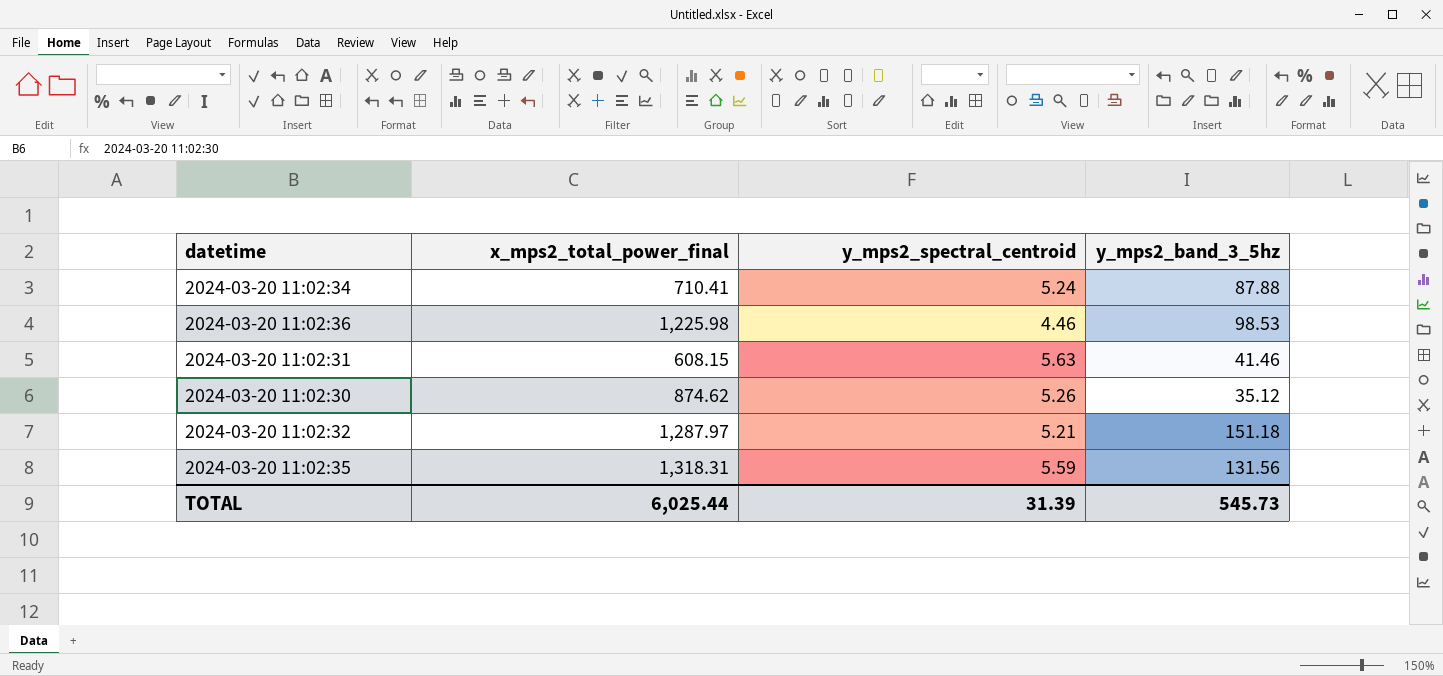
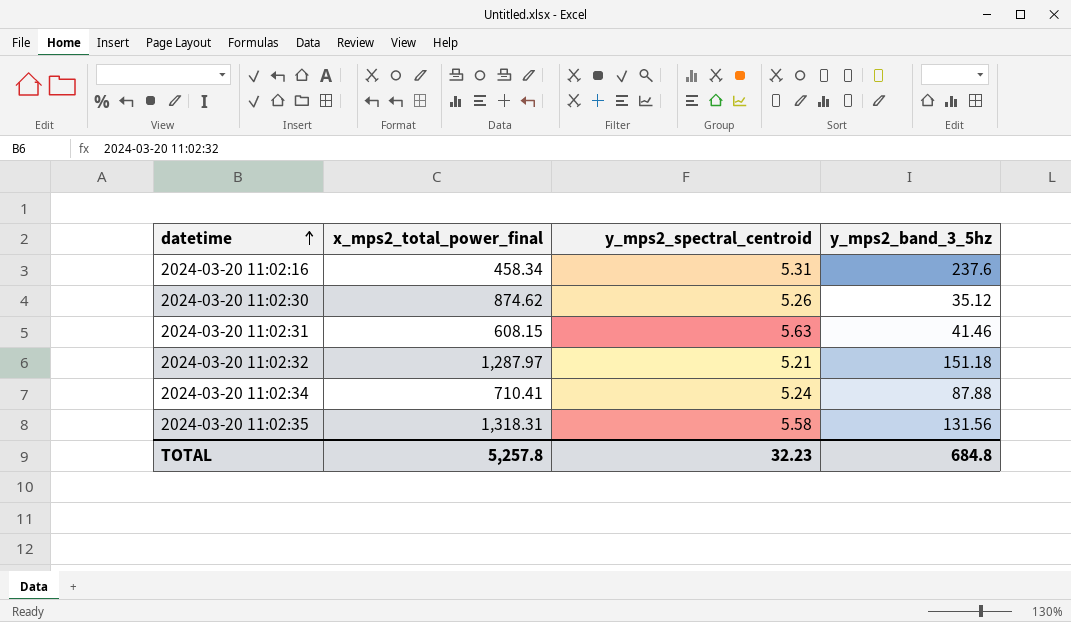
row order: none -> datetime ascending
row 2024-03-20 11:02:36: 1,225.98 | 4.46 | 98.53 -> none
row 2024-03-20 11:02:16: none -> 458.34 | 5.31 | 237.6
2024-03-20 11:02:35 | y_mps2_spectral_centroid: 5.59 -> 5.58
TOTAL | x_mps2_total_power_final: 6,025.44 -> 5,257.8
TOTAL | y_mps2_spectral_centroid: 31.39 -> 32.23
TOTAL | y_mps2_band_3_5hz: 545.73 -> 684.8

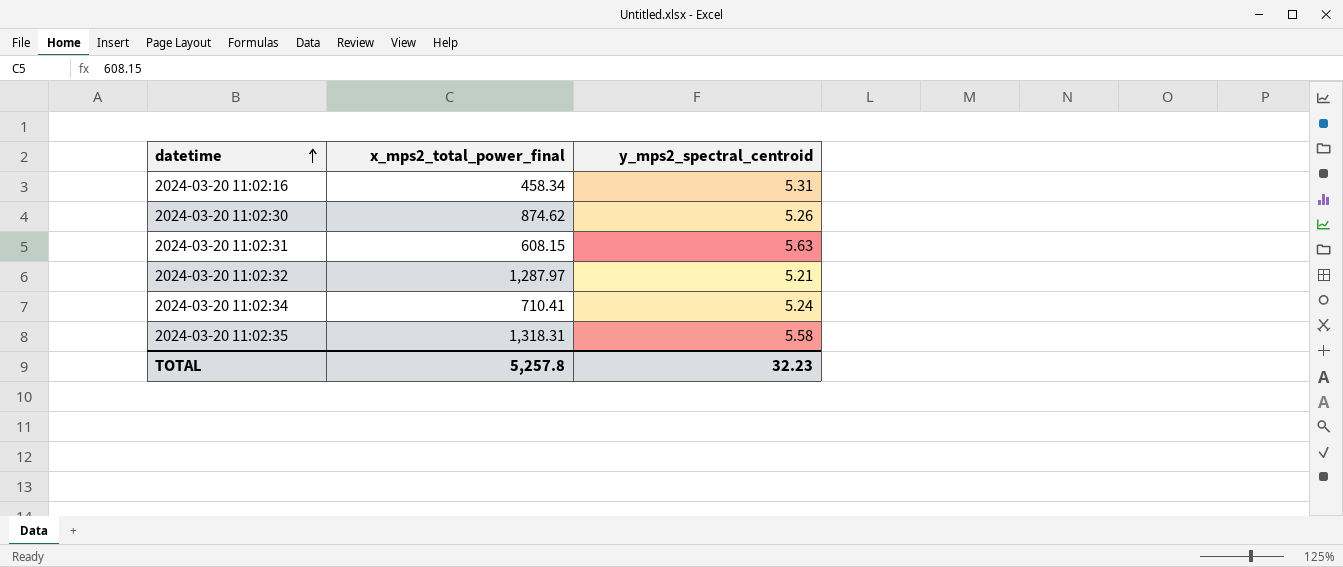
column y_mps2_band_3_5hz | position: 4 -> none

